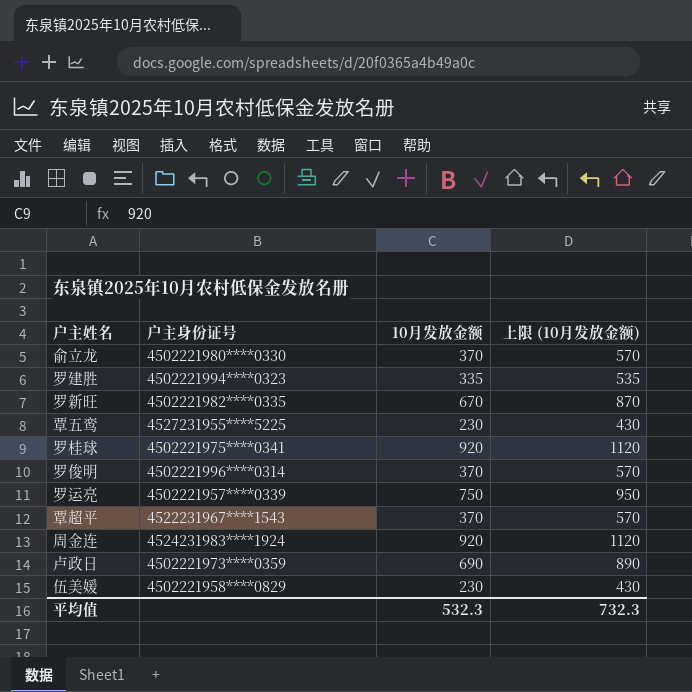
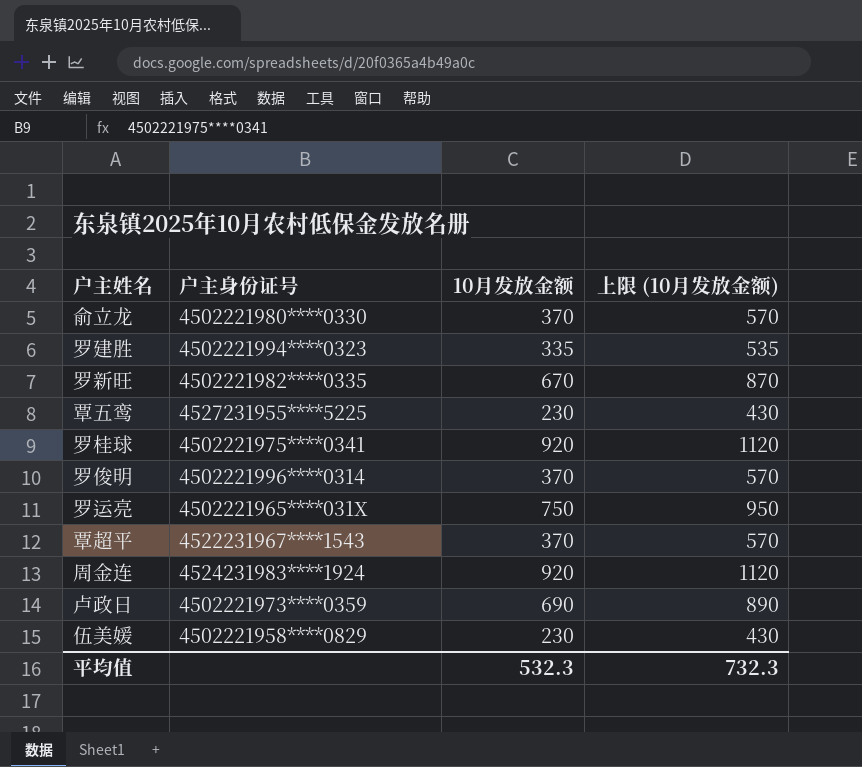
罗运亮 | 户主身份证号: 4502221957****0339 -> 4502221965****031X

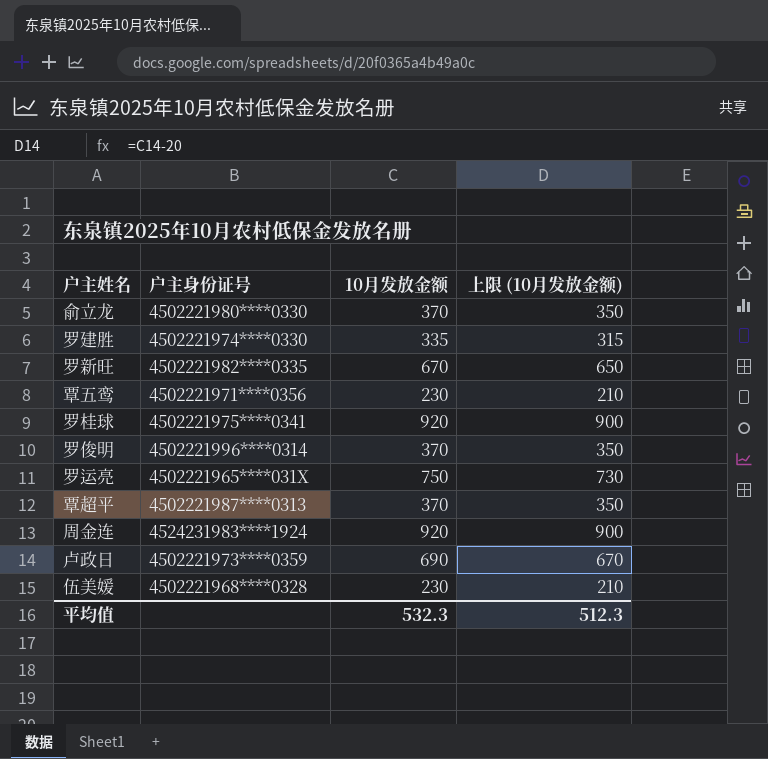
column 上限 (10月发放金额) | formula: [10月发放金额] + 200 -> [10月发放金额] - 20
罗建胜 | 户主身份证号: 4502221994****0323 -> 4502221974****0330
覃五鸾 | 户主身份证号: 4527231955****5225 -> 4502221971****0356
覃超平 | 户主身份证号: 4522231967****1543 -> 4502221987****0313
伍美媛 | 户主身份证号: 4502221958****0829 -> 4502221968****0328
平均值 | 上限 (10月发放金额): 732.3 -> 512.3

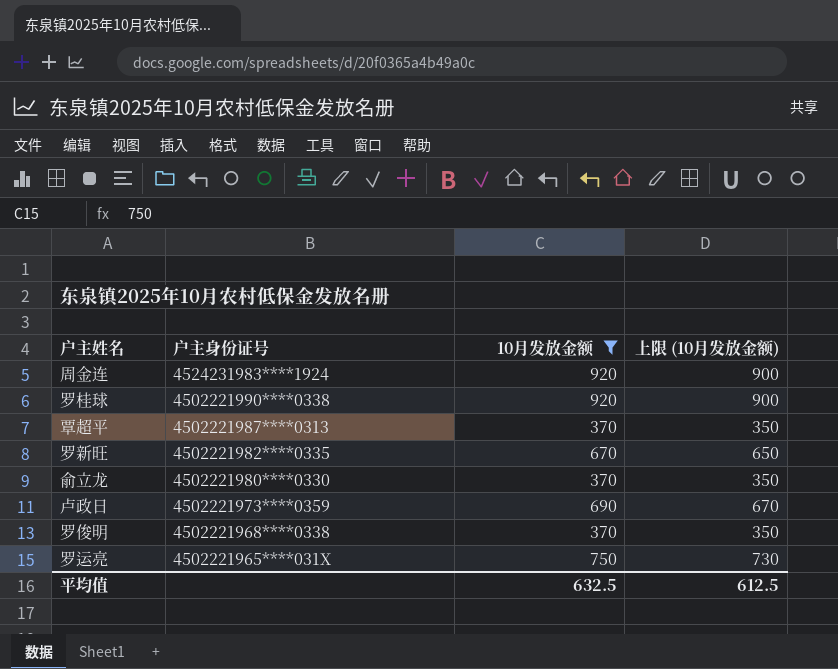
filter: none -> 10月发放金额 >= 370
row order: none -> 户主身份证号 descending
罗桂球 | 户主身份证号: 4502221975****0341 -> 4502221990****0338
罗俊明 | 户主身份证号: 4502221996****0314 -> 4502221968****0338
平均值 | 10月发放金额: 532.3 -> 632.5
平均值 | 上限 (10月发放金额): 512.3 -> 612.5

